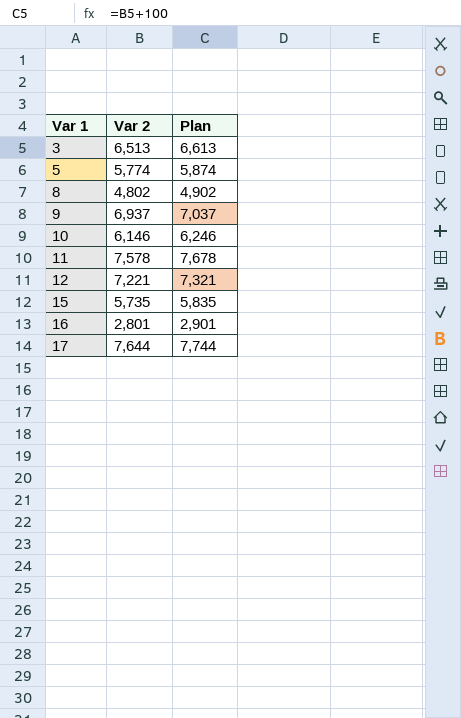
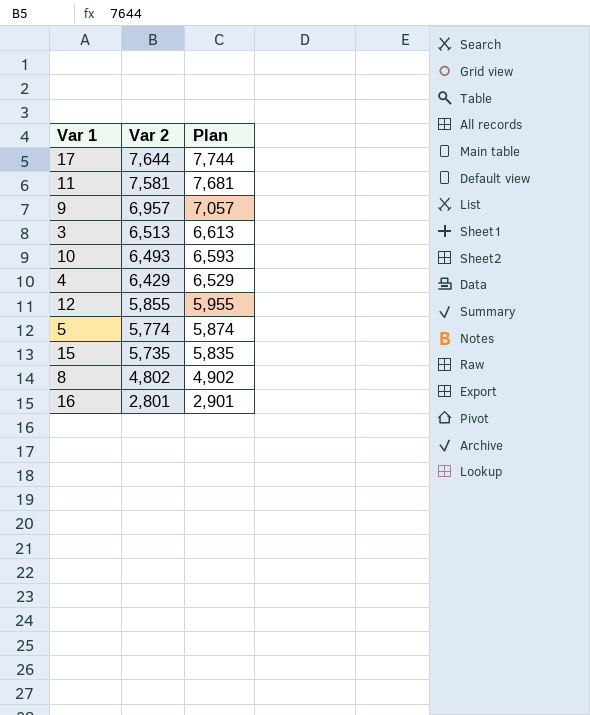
row order: Var 1 ascending -> Var 2 descending
11 | Var 2: 7,578 -> 7,581
11 | Plan: 7,678 -> 7,681
9 | Var 2: 6,937 -> 6,957
9 | Plan: 7,037 -> 7,057
10 | Var 2: 6,146 -> 6,493
10 | Plan: 6,246 -> 6,593
row 4: none -> 6,429 | 6,529
12 | Var 2: 7,221 -> 5,855
12 | Plan: 7,321 -> 5,955

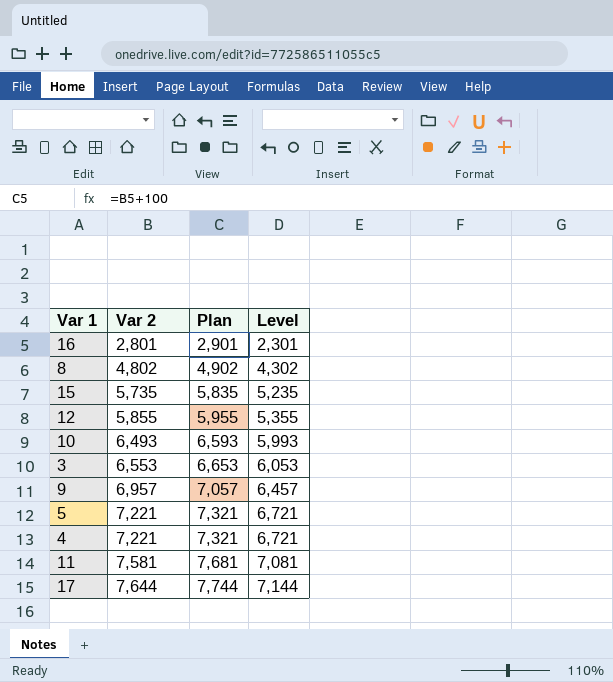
row order: Var 2 descending -> Var 2 ascending
column Level | formula: none -> [Var 2] - 500
3 | Var 2: 6,513 -> 6,553
3 | Plan: 6,613 -> 6,653
5 | Var 2: 5,774 -> 7,221
5 | Plan: 5,874 -> 7,321
4 | Var 2: 6,429 -> 7,221
4 | Plan: 6,529 -> 7,321

